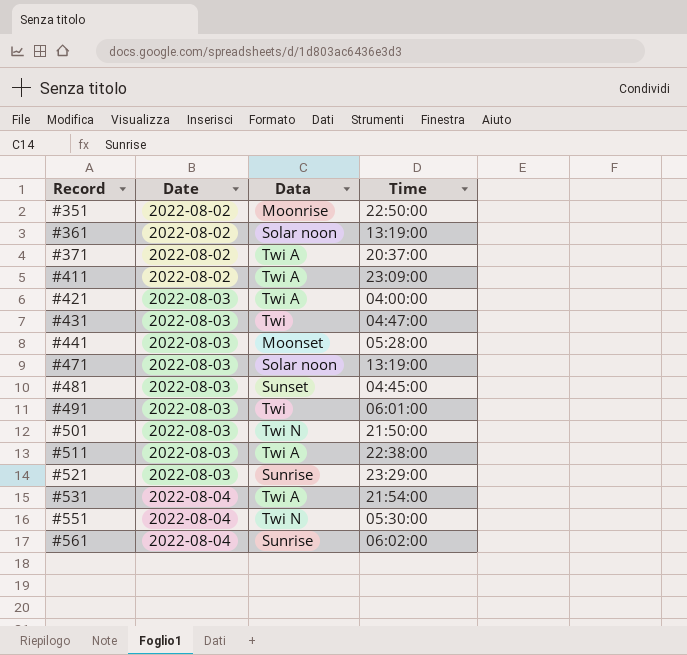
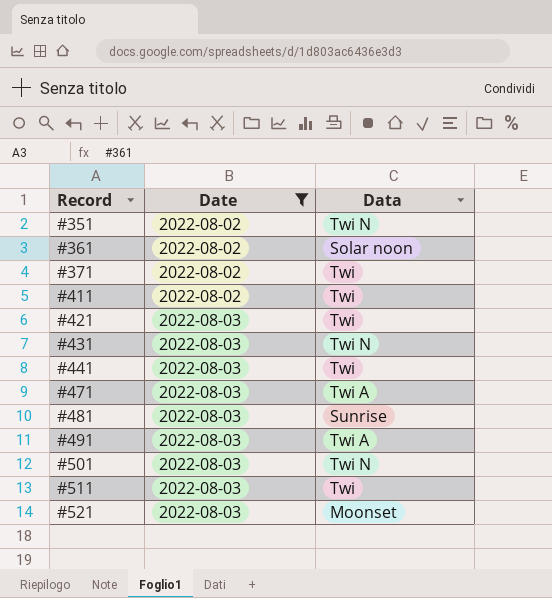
filter: none -> Date != 2022-08-04
column Time | position: 4 -> none
#351 | Data: Moonrise -> Twi N
#371 | Data: Twi A -> Twi
#411 | Data: Twi A -> Twi
#421 | Data: Twi A -> Twi
#431 | Data: Twi -> Twi N
#441 | Data: Moonset -> Twi
#471 | Data: Solar noon -> Twi A
#481 | Data: Sunset -> Sunrise
#491 | Data: Twi -> Twi A
#511 | Data: Twi A -> Twi
#521 | Data: Sunrise -> Moonset

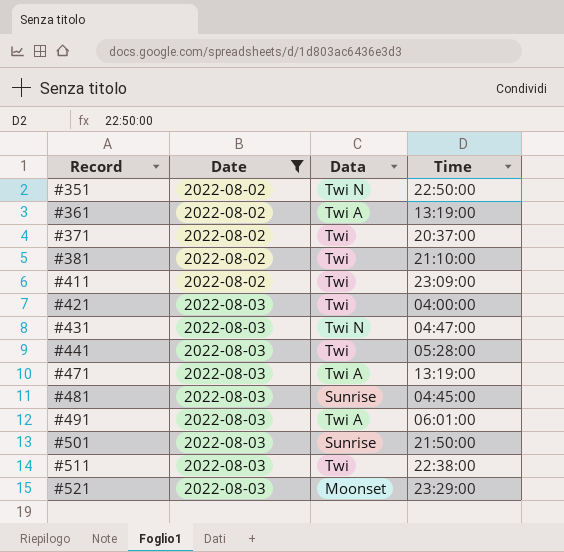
column Time | position: none -> 4
#361 | Data: Solar noon -> Twi A
row #381: none -> 2022-08-02 | Twi | 21:10:00
#501 | Data: Twi N -> Sunrise

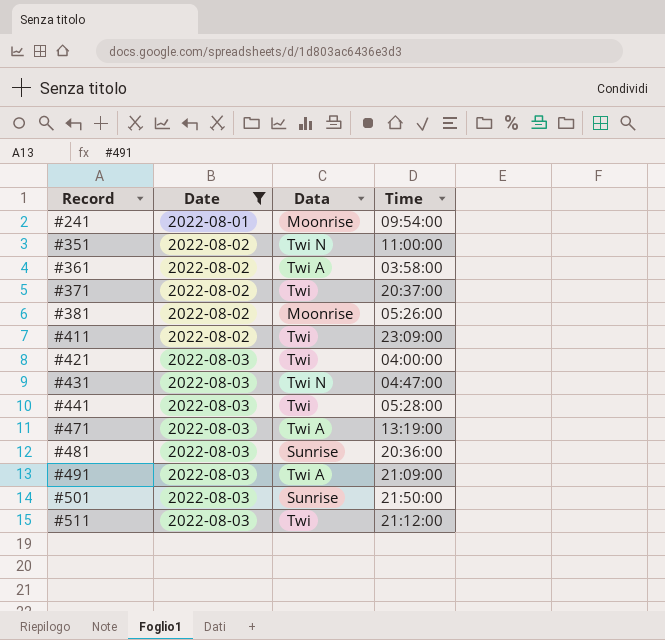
row #521: 2022-08-03 | Moonset | 23:29:00 -> none
row #241: none -> 2022-08-01 | Moonrise | 09:54:00
#351 | Time: 22:50:00 -> 11:00:00
#361 | Time: 13:19:00 -> 03:58:00
#381 | Data: Twi -> Moonrise
#381 | Time: 21:10:00 -> 05:26:00
#481 | Time: 04:45:00 -> 20:36:00
#491 | Time: 06:01:00 -> 21:09:00
#511 | Time: 22:38:00 -> 21:12:00

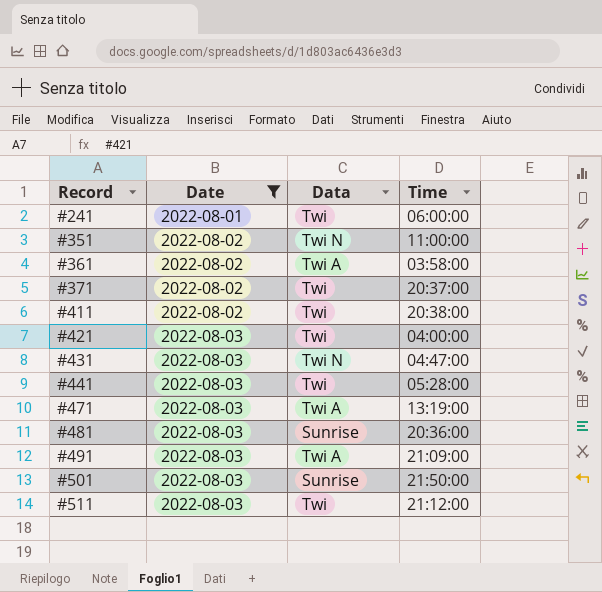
row #381: 2022-08-02 | Moonrise | 05:26:00 -> none
#241 | Data: Moonrise -> Twi
#241 | Time: 09:54:00 -> 06:00:00
#411 | Time: 23:09:00 -> 20:38:00

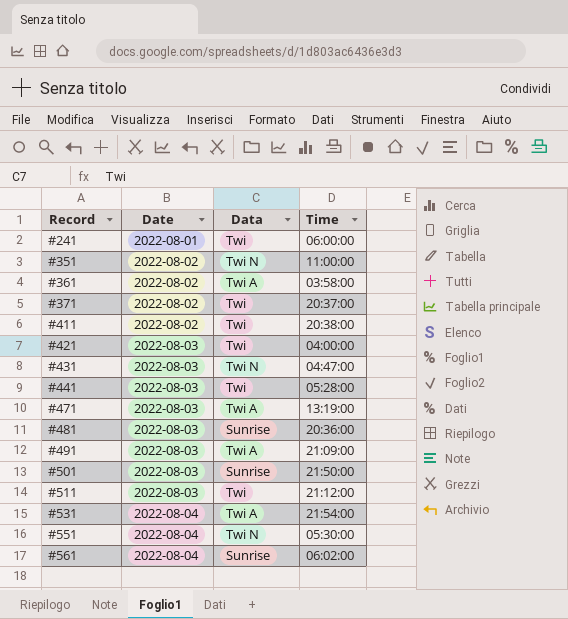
filter: Date != 2022-08-04 -> none

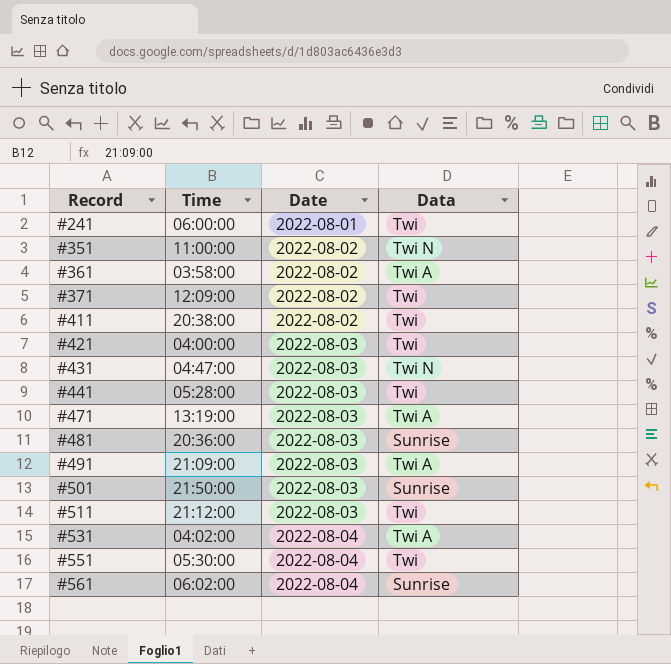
column Time | position: 4 -> 2
#371 | Time: 20:37:00 -> 12:09:00
#531 | Time: 21:54:00 -> 04:02:00
#551 | Data: Twi N -> Twi

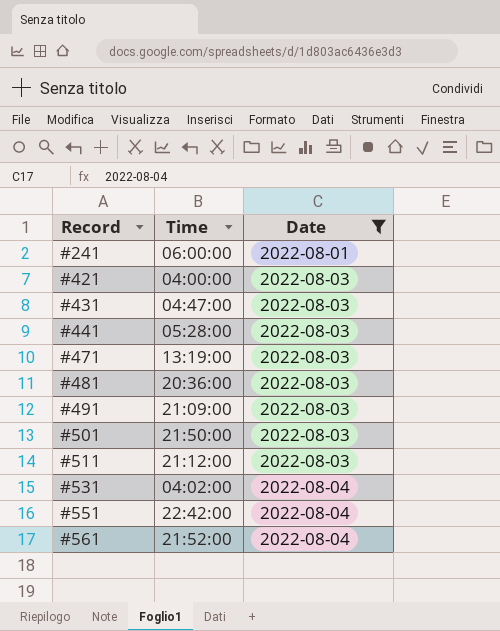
filter: none -> Date != 2022-08-02
column Data | position: 4 -> none
#551 | Time: 05:30:00 -> 22:42:00
#561 | Time: 06:02:00 -> 21:52:00

